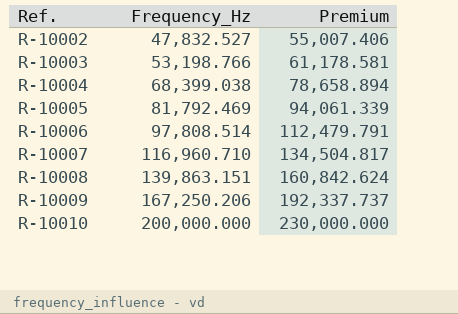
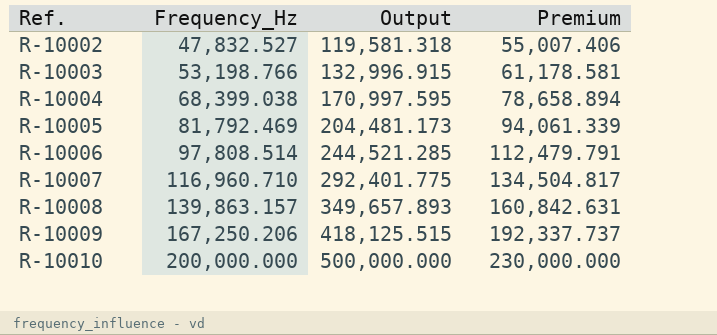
column Output | formula: none -> [Frequency_Hz] * 2.5
R-10008 | Frequency_Hz: 139,863.151 -> 139,863.157
R-10008 | Premium: 160,842.624 -> 160,842.631

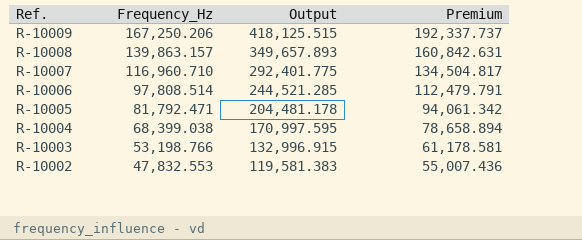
row order: Ref. ascending -> Ref. descending
row R-10010: 200,000.000 | 500,000.000 | 230,000.000 -> none
R-10005 | Frequency_Hz: 81,792.469 -> 81,792.471
R-10005 | Output: 204,481.173 -> 204,481.178
R-10005 | Premium: 94,061.339 -> 94,061.342
R-10002 | Frequency_Hz: 47,832.527 -> 47,832.553
R-10002 | Output: 119,581.318 -> 119,581.383
R-10002 | Premium: 55,007.406 -> 55,007.436

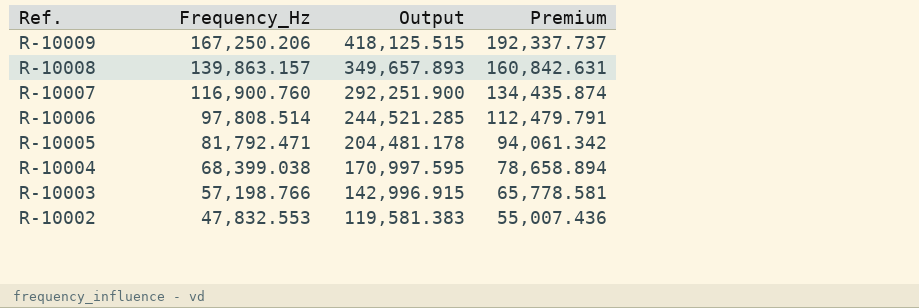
R-10007 | Frequency_Hz: 116,960.710 -> 116,900.760
R-10007 | Output: 292,401.775 -> 292,251.900
R-10007 | Premium: 134,504.817 -> 134,435.874
R-10003 | Frequency_Hz: 53,198.766 -> 57,198.766
R-10003 | Output: 132,996.915 -> 142,996.915
R-10003 | Premium: 61,178.581 -> 65,778.581

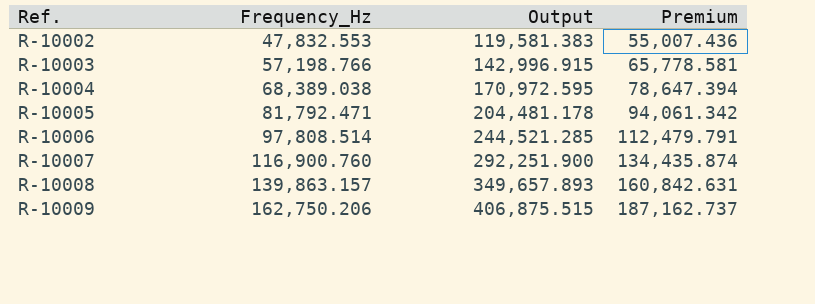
row order: Ref. descending -> Ref. ascending
R-10004 | Frequency_Hz: 68,399.038 -> 68,389.038
R-10004 | Output: 170,997.595 -> 170,972.595
R-10004 | Premium: 78,658.894 -> 78,647.394
R-10009 | Frequency_Hz: 167,250.206 -> 162,750.206
R-10009 | Output: 418,125.515 -> 406,875.515
R-10009 | Premium: 192,337.737 -> 187,162.737

